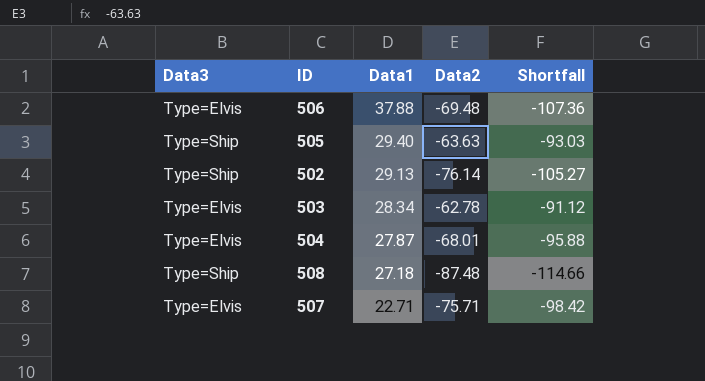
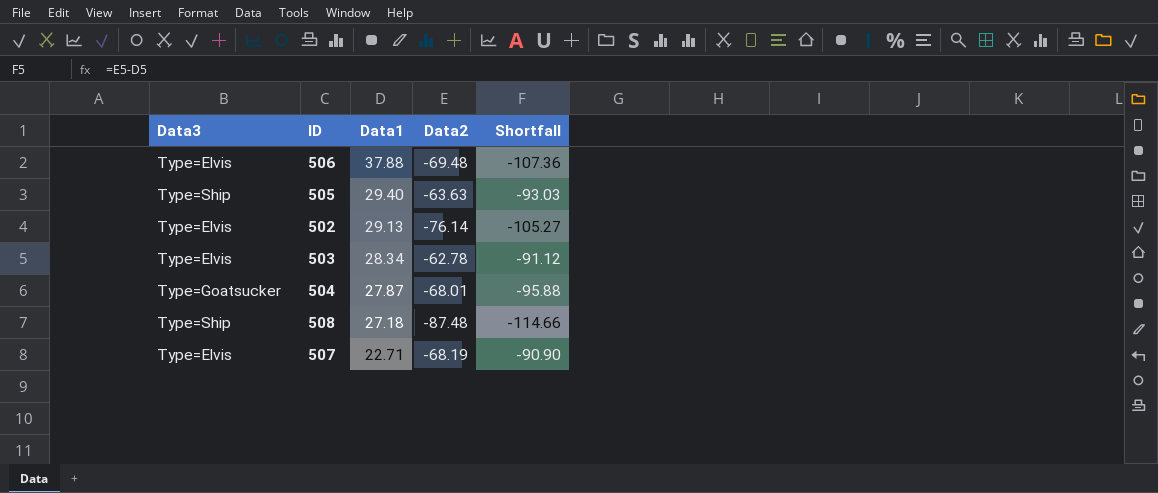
502 | Data3: Type=Ship -> Type=Elvis
504 | Data3: Type=Elvis -> Type=Goatsucker
507 | Data2: -75.71 -> -68.19
507 | Shortfall: -98.42 -> -90.90

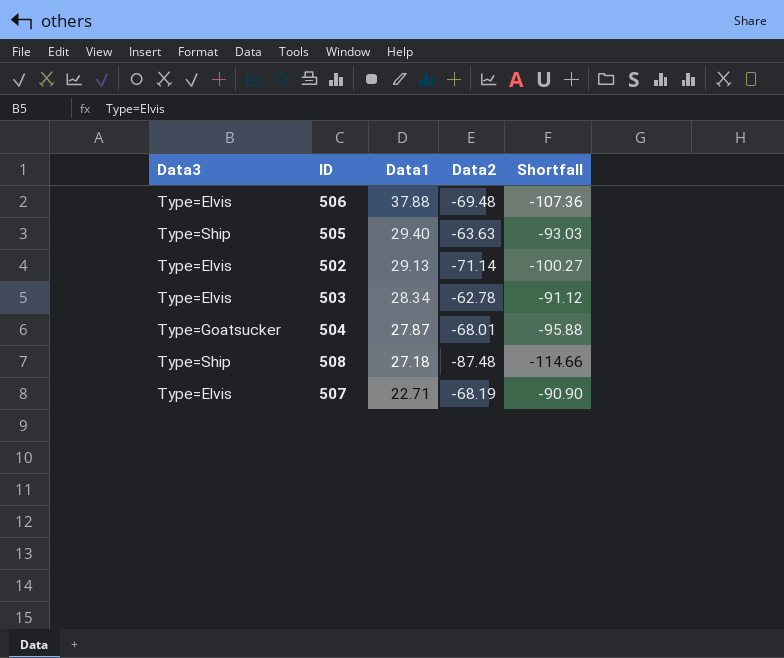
502 | Data2: -76.14 -> -71.14
502 | Shortfall: -105.27 -> -100.27

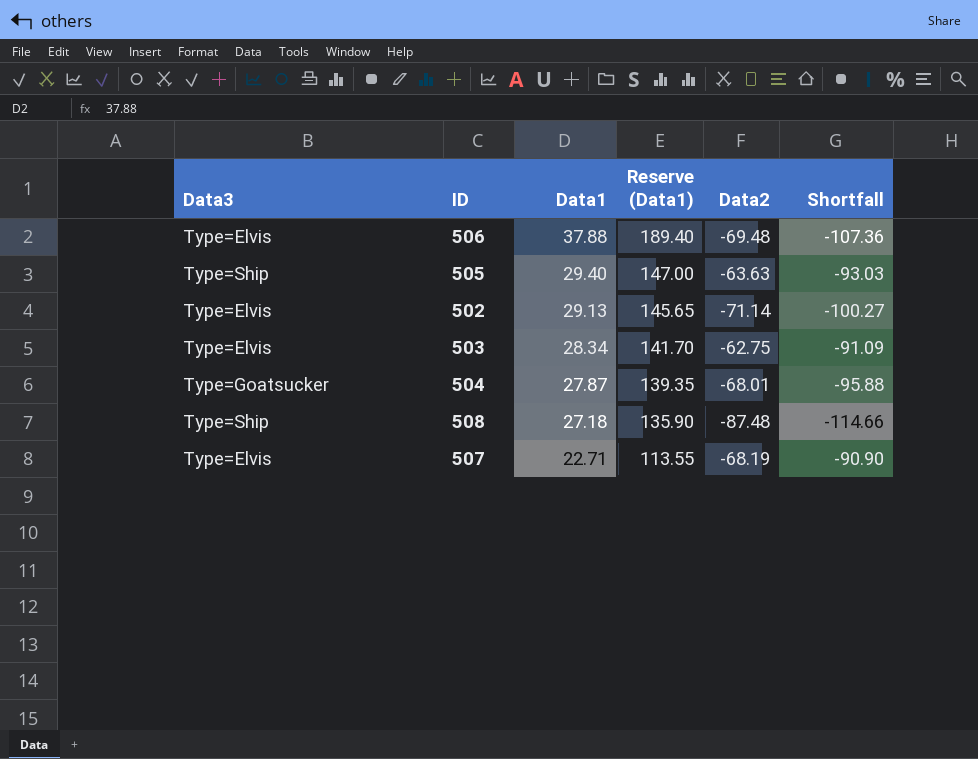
column Reserve (Data1) | formula: none -> [Data1] * 5
503 | Data2: -62.78 -> -62.75
503 | Shortfall: -91.12 -> -91.09

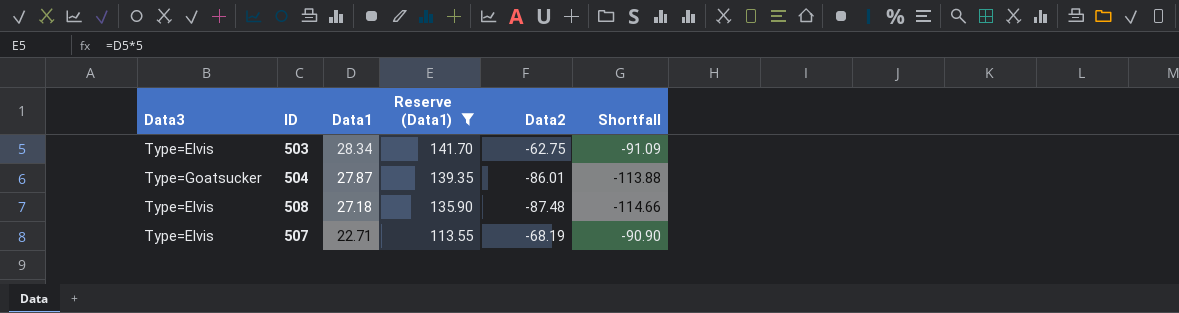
filter: none -> Reserve (Data1) <= 141.70
504 | Data2: -68.01 -> -86.01
504 | Shortfall: -95.88 -> -113.88
508 | Data3: Type=Ship -> Type=Elvis

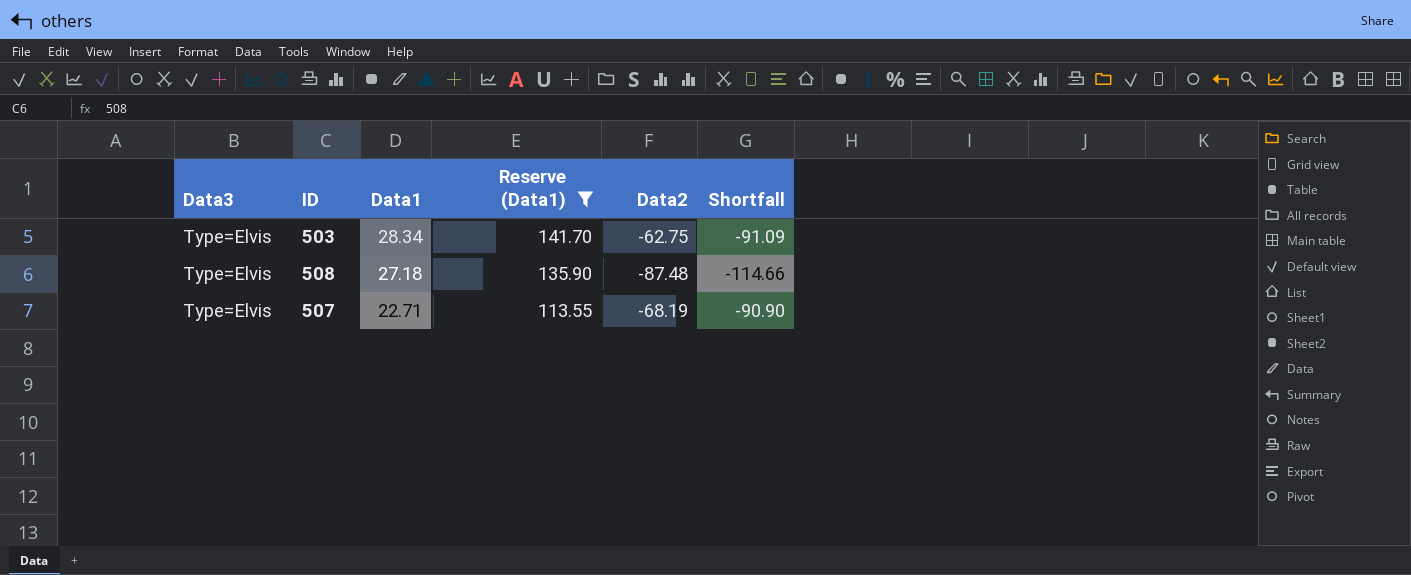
row 504: Type=Goatsucker | 27.87 | 139.35 | -86.01 | -113.88 -> none

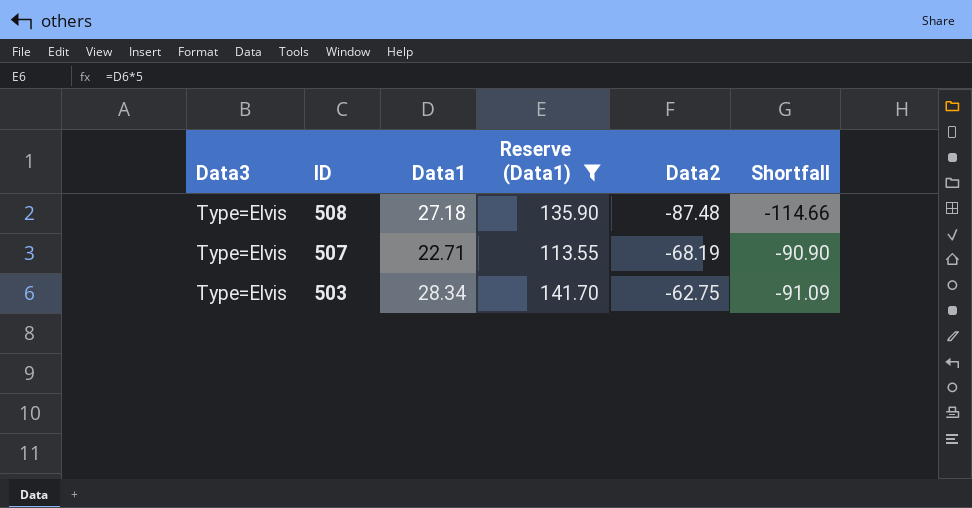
row order: Data1 descending -> ID descending

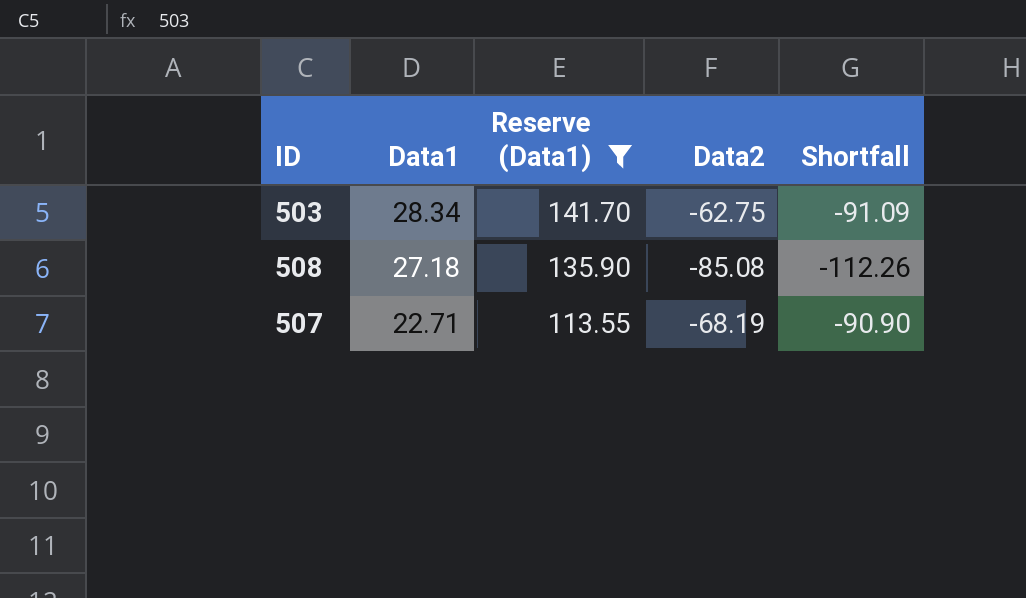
row order: ID descending -> Data1 descending
column Data3 | position: 1 -> none
508 | Data2: -87.48 -> -85.08
508 | Shortfall: -114.66 -> -112.26

